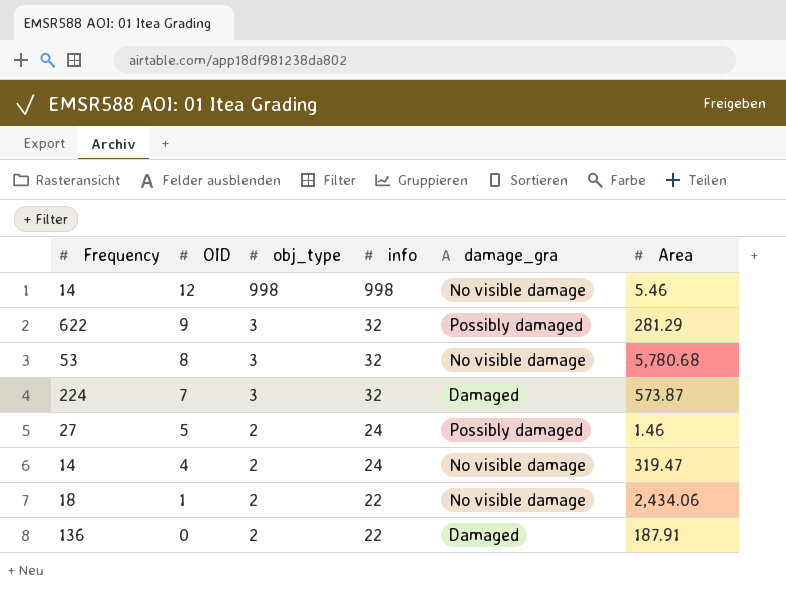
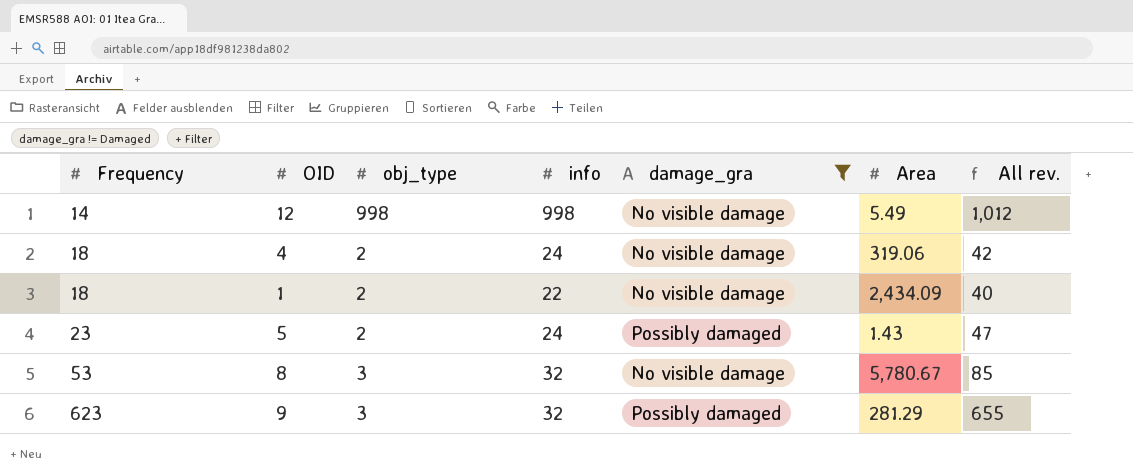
filter: none -> damage_gra != Damaged
row order: OID descending -> Frequency ascending
column All rev. | formula: none -> [Frequency] + [info]
12 | Area: 5.46 -> 5.49
4 | Frequency: 14 -> 18
4 | Area: 319.47 -> 319.06
1 | Area: 2,434.06 -> 2,434.09
5 | Frequency: 27 -> 23
5 | Area: 1.46 -> 1.43
8 | Area: 5,780.68 -> 5,780.67
9 | Frequency: 622 -> 623

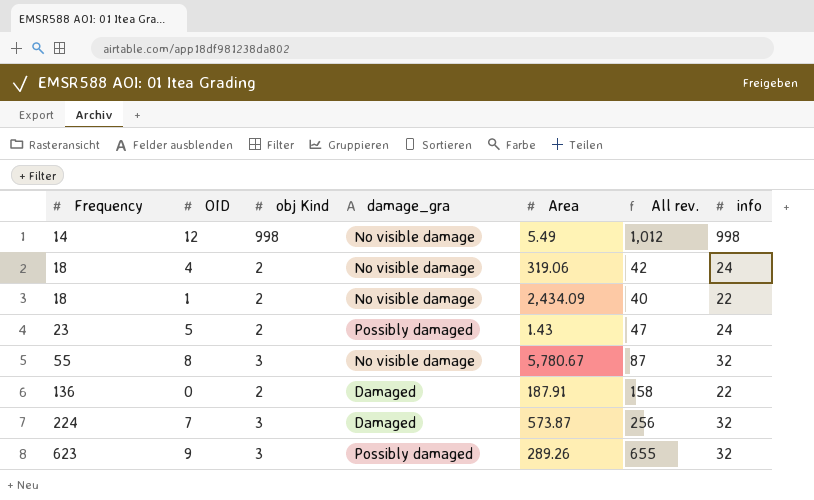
filter: damage_gra != Damaged -> none
column name: obj_type -> obj Kind
column info | position: 4 -> 7
8 | Frequency: 53 -> 55
8 | All rev.: 85 -> 87
9 | Area: 281.29 -> 289.26

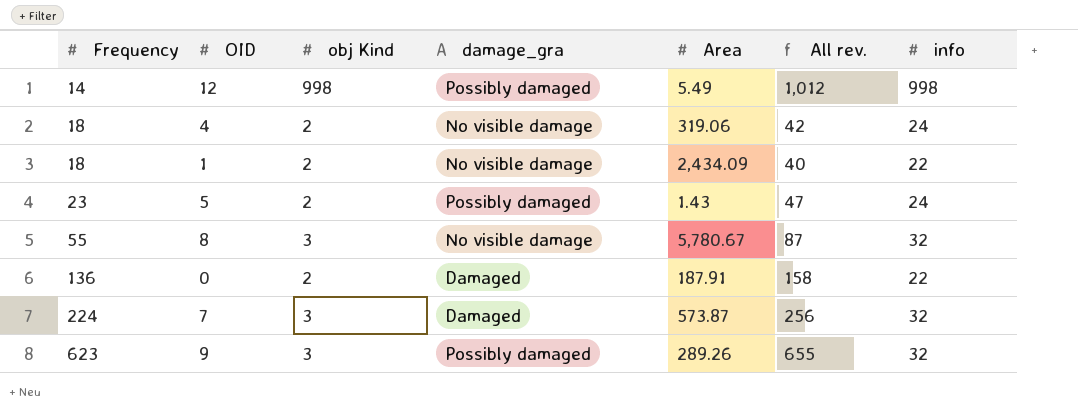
12 | damage_gra: No visible damage -> Possibly damaged

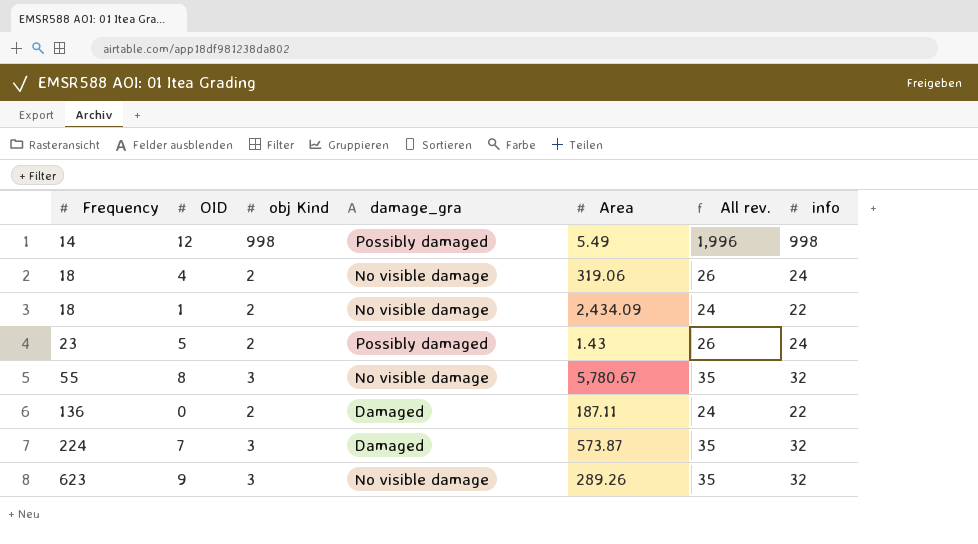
column All rev. | formula: [Frequency] + [info] -> [obj Kind] + [info]
0 | Area: 187.91 -> 187.11
9 | damage_gra: Possibly damaged -> No visible damage

